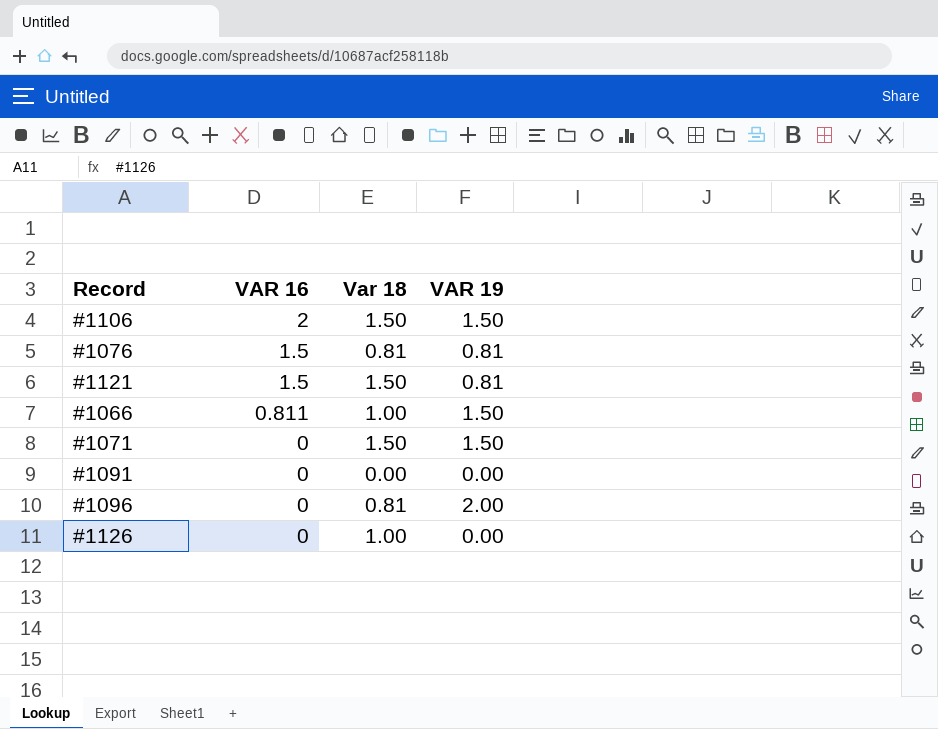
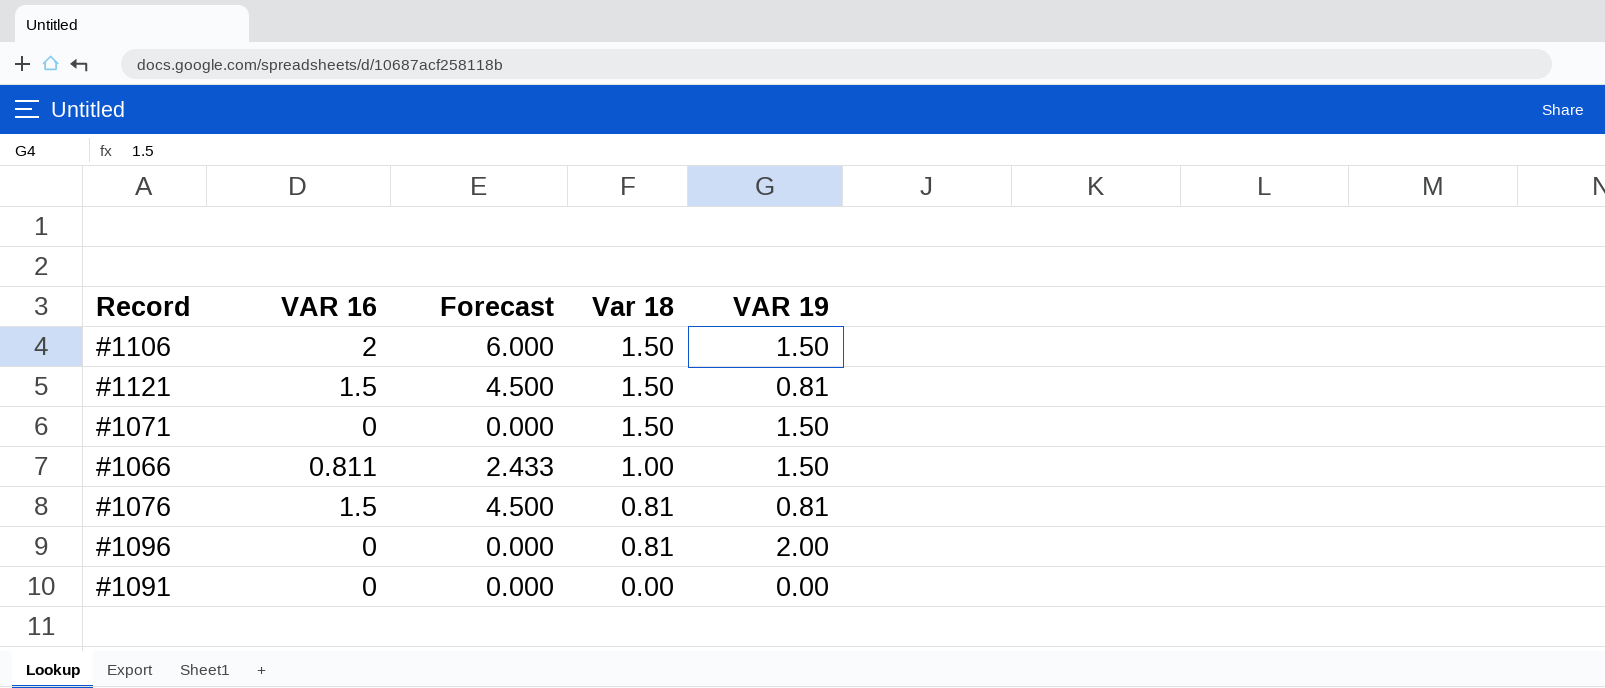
row order: VAR 16 descending -> Var 18 descending
column Forecast | formula: none -> [VAR 16] * 3
row #1126: 0 | 1.00 | 0.00 -> none

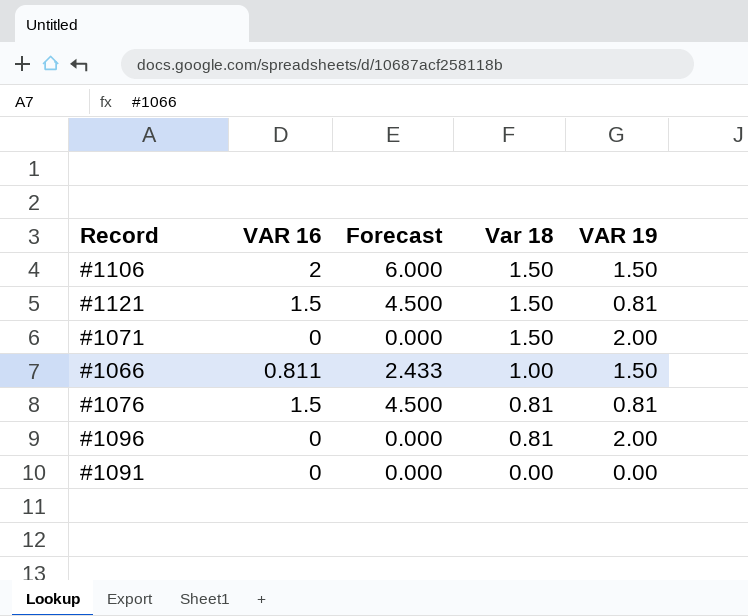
#1071 | VAR 19: 1.50 -> 2.00

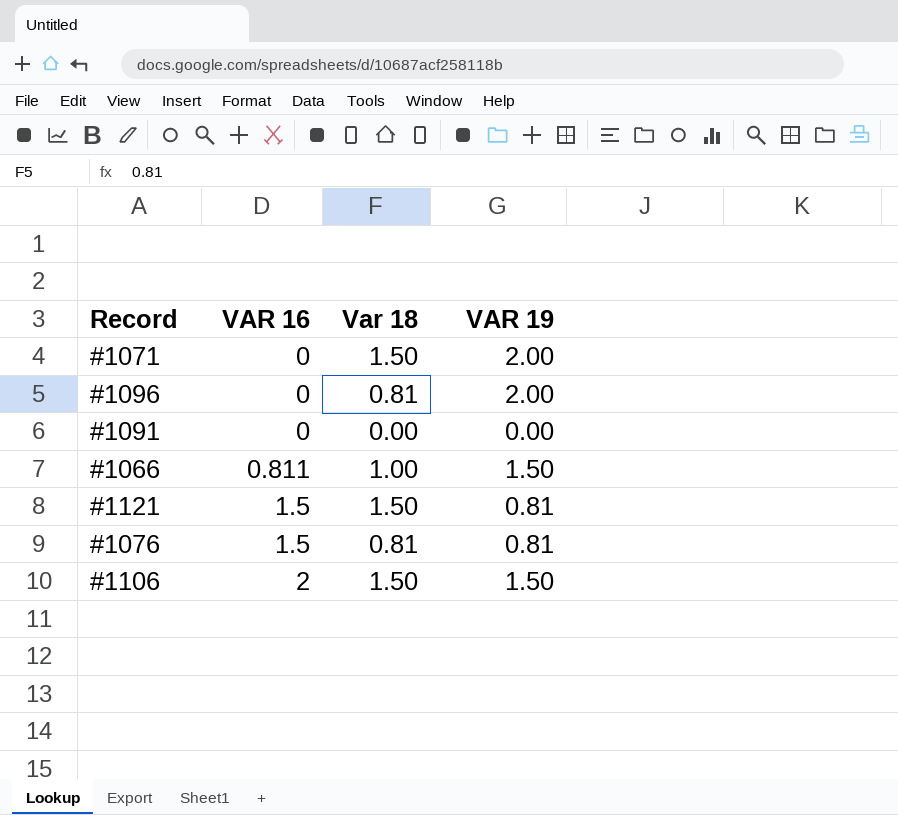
row order: Var 18 descending -> VAR 16 ascending
column Forecast | formula: [VAR 16] * 3 -> none

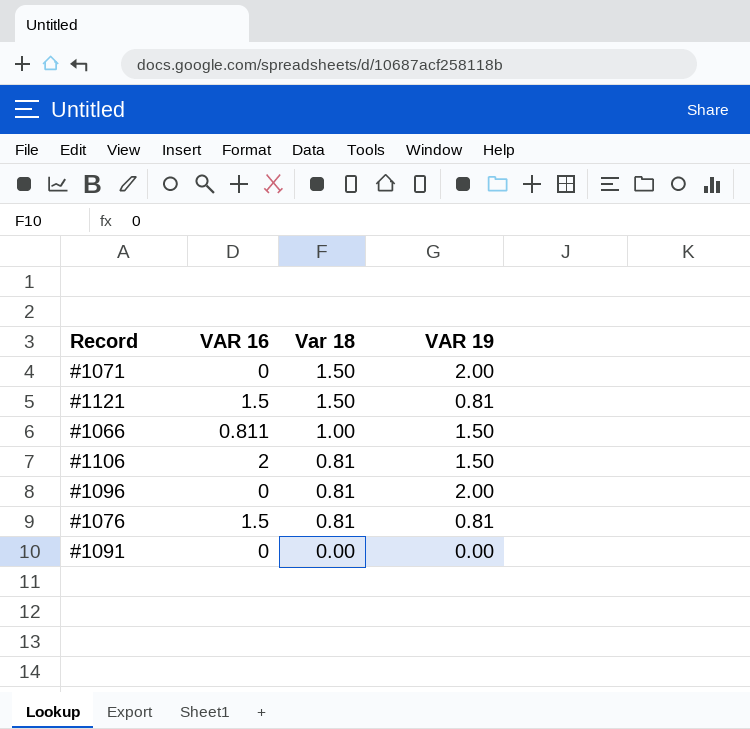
row order: VAR 16 ascending -> Var 18 descending
#1106 | Var 18: 1.50 -> 0.81

